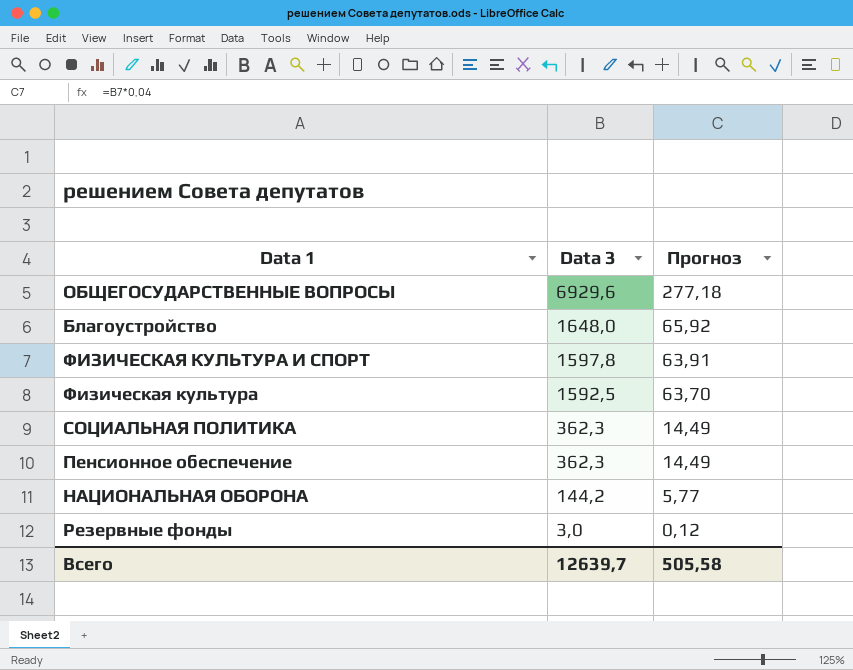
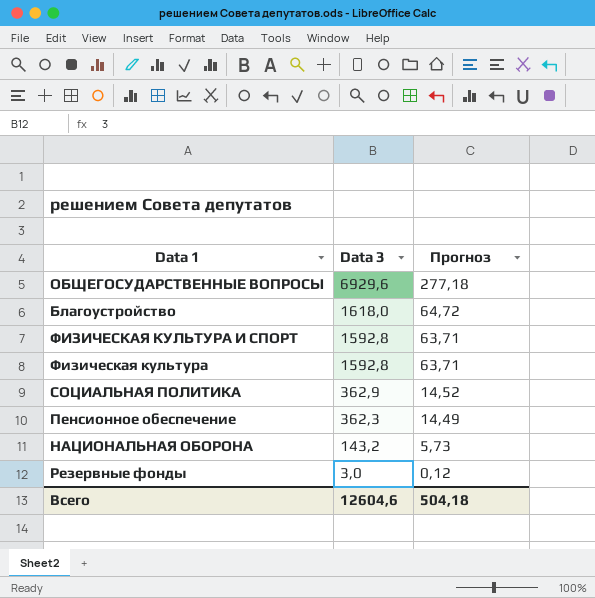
Благоустройство | Data 3: 1648,0 -> 1618,0
Благоустройство | Прогноз: 65,92 -> 64,72
ФИЗИЧЕСКАЯ КУЛЬТУРА И СПОРТ | Data 3: 1597,8 -> 1592,8
ФИЗИЧЕСКАЯ КУЛЬТУРА И СПОРТ | Прогноз: 63,91 -> 63,71
Физическая культура | Data 3: 1592,5 -> 1592,8
Физическая культура | Прогноз: 63,70 -> 63,71
СОЦИАЛЬНАЯ ПОЛИТИКА | Data 3: 362,3 -> 362,9
СОЦИАЛЬНАЯ ПОЛИТИКА | Прогноз: 14,49 -> 14,52
НАЦИОНАЛЬНАЯ ОБОРОНА | Data 3: 144,2 -> 143,2
НАЦИОНАЛЬНАЯ ОБОРОНА | Прогноз: 5,77 -> 5,73
Всего | Data 3: 12639,7 -> 12604,6
Всего | Прогноз: 505,58 -> 504,18

